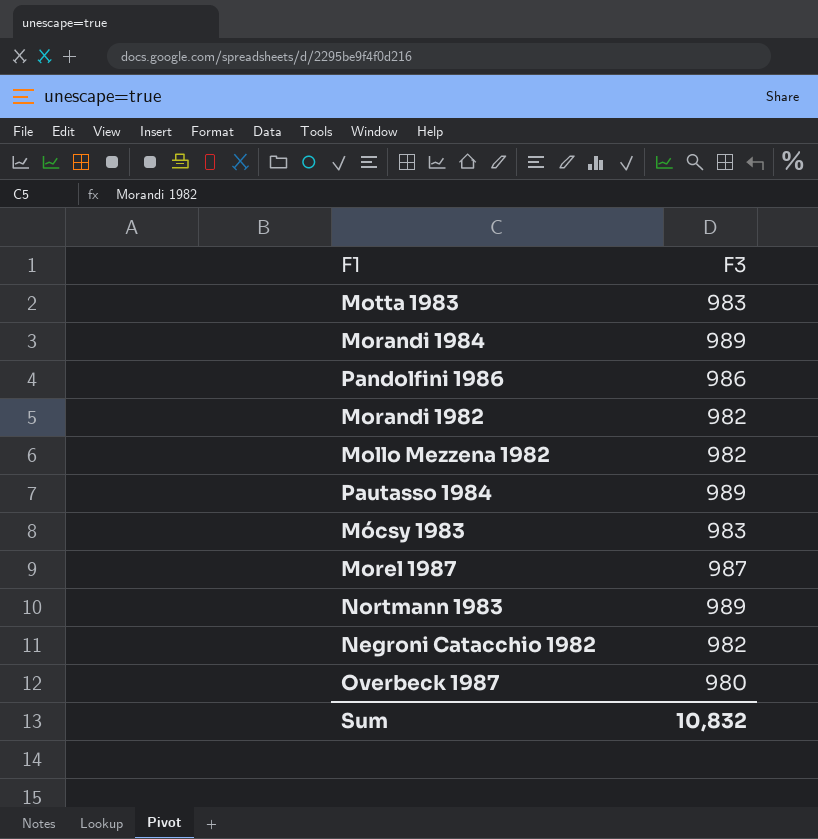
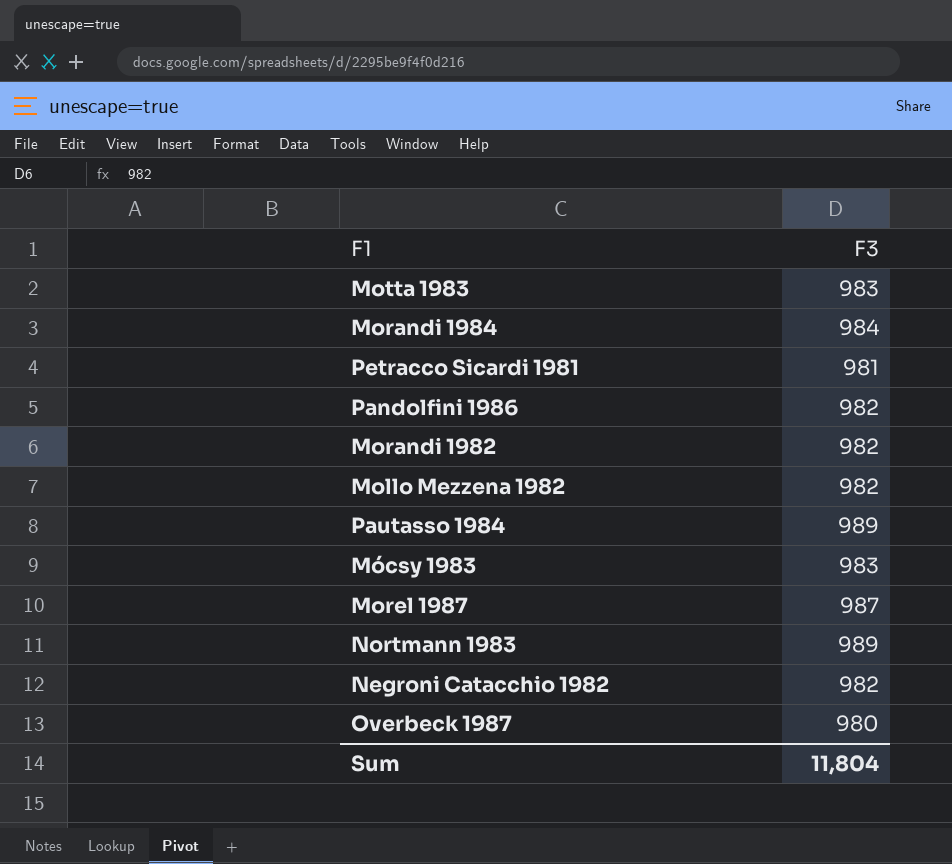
Morandi 1984 | F3: 989 -> 984
row Petracco Sicardi 1981: none -> 981
Pandolfini 1986 | F3: 986 -> 982
Sum | F3: 10,832 -> 11,804

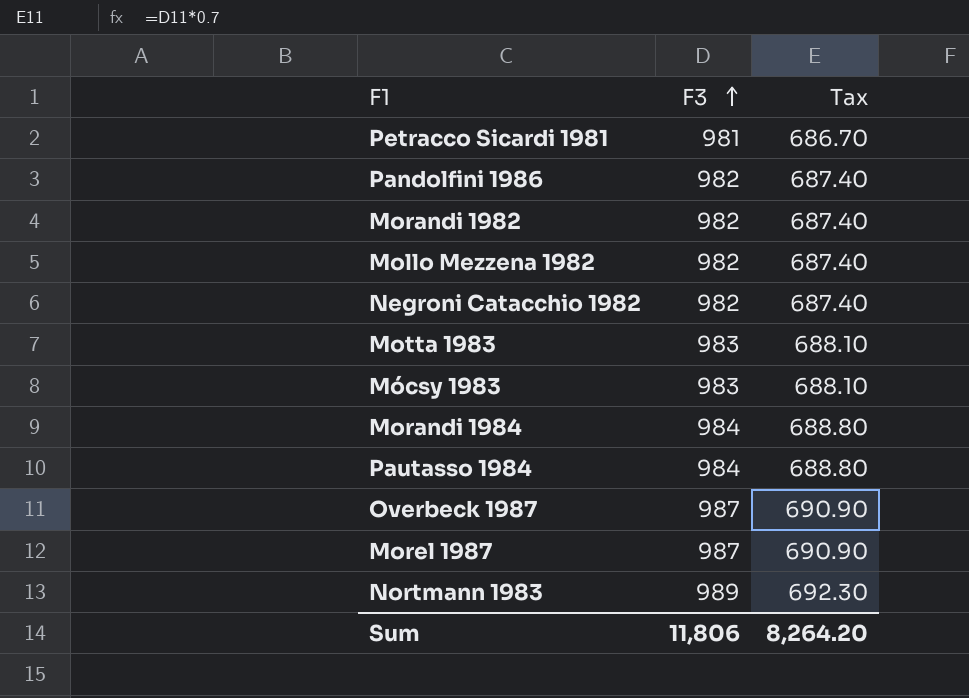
row order: none -> F3 ascending
column Tax | formula: none -> [F3] * 0.7
Pautasso 1984 | F3: 989 -> 984
Overbeck 1987 | F3: 980 -> 987
Sum | F3: 11,804 -> 11,806

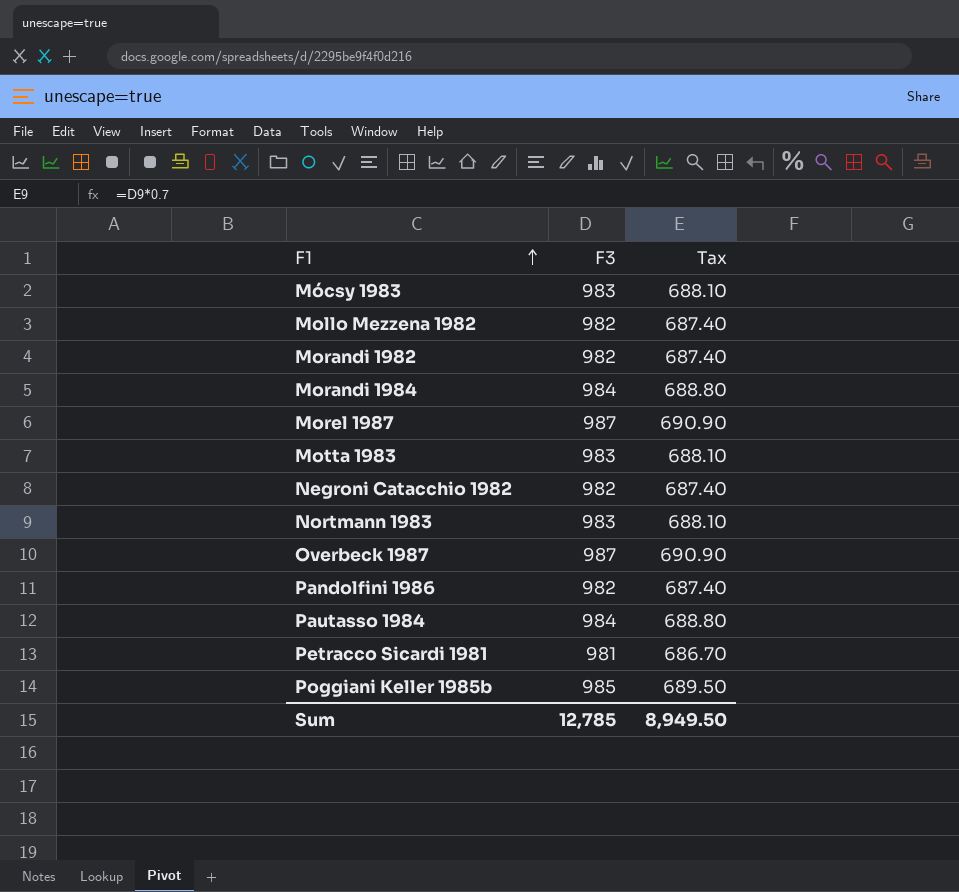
row order: F3 ascending -> F1 ascending
Nortmann 1983 | F3: 989 -> 983
Nortmann 1983 | Tax: 692.30 -> 688.10
row Poggiani Keller 1985b: none -> 985 | 689.50
Sum | F3: 11,806 -> 12,785
Sum | Tax: 8,264.20 -> 8,949.50

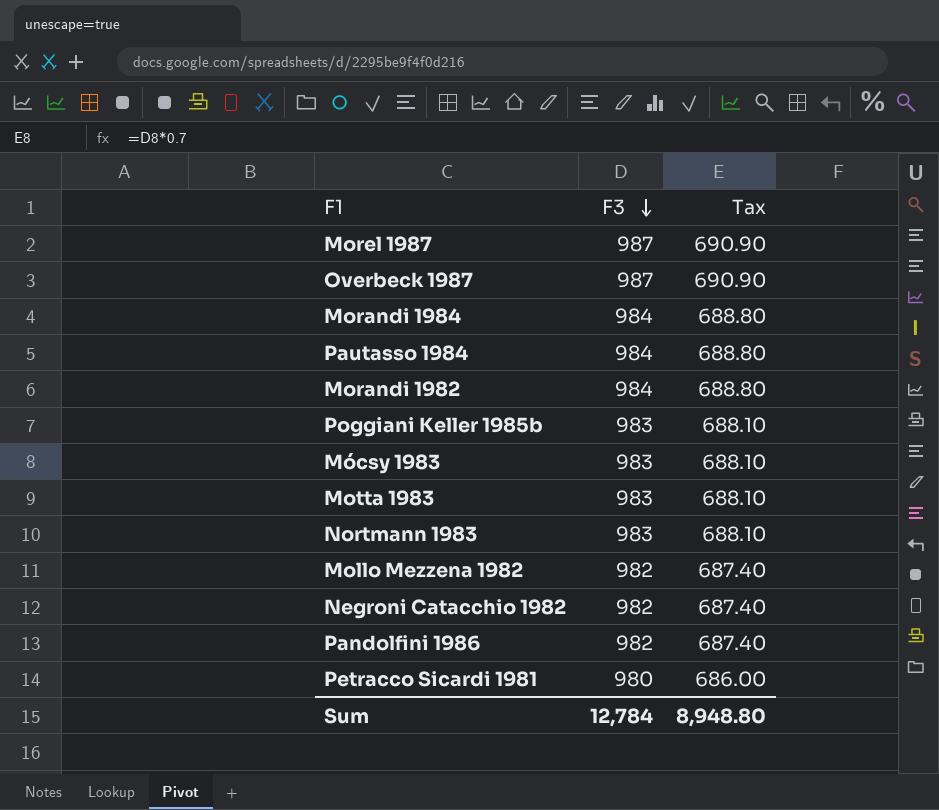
row order: F1 ascending -> F3 descending
Morandi 1982 | F3: 982 -> 984
Morandi 1982 | Tax: 687.40 -> 688.80
Poggiani Keller 1985b | F3: 985 -> 983
Poggiani Keller 1985b | Tax: 689.50 -> 688.10
Petracco Sicardi 1981 | F3: 981 -> 980
Petracco Sicardi 1981 | Tax: 686.70 -> 686.00
Sum | F3: 12,785 -> 12,784
Sum | Tax: 8,949.50 -> 8,948.80

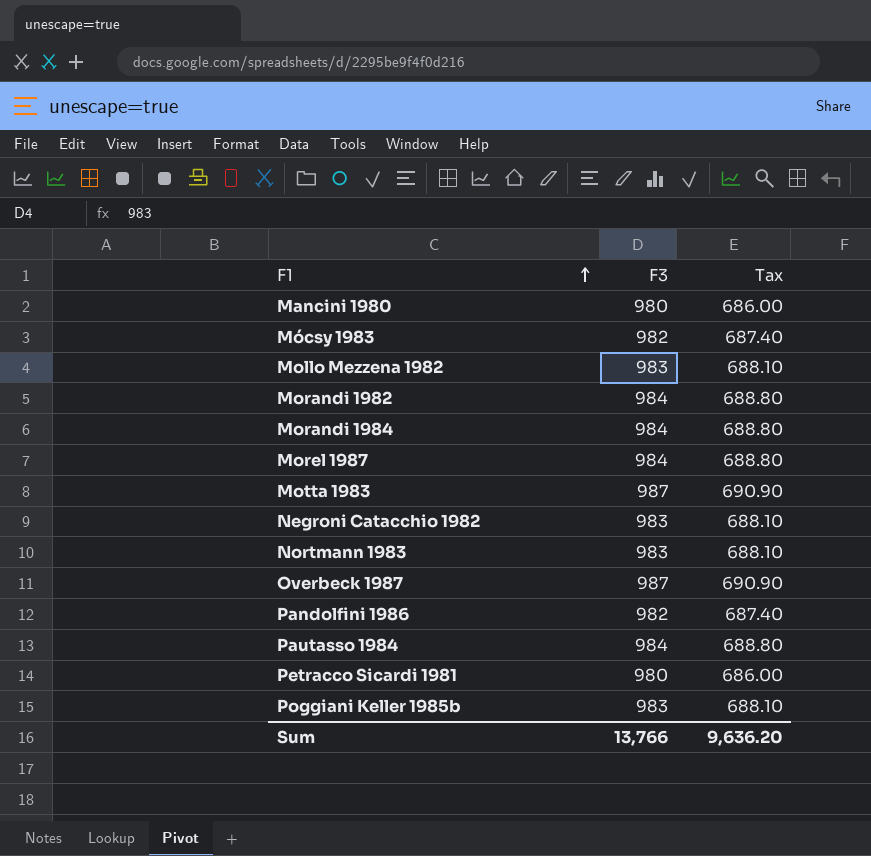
row order: F3 descending -> F1 ascending
row Mancini 1980: none -> 980 | 686.00
Mócsy 1983 | F3: 983 -> 982
Mócsy 1983 | Tax: 688.10 -> 687.40
Mollo Mezzena 1982 | F3: 982 -> 983
Mollo Mezzena 1982 | Tax: 687.40 -> 688.10
Morel 1987 | F3: 987 -> 984
Morel 1987 | Tax: 690.90 -> 688.80
Motta 1983 | F3: 983 -> 987
Motta 1983 | Tax: 688.10 -> 690.90
Negroni Catacchio 1982 | F3: 982 -> 983
Negroni Catacchio 1982 | Tax: 687.40 -> 688.10
Sum | F3: 12,784 -> 13,766
Sum | Tax: 8,948.80 -> 9,636.20

